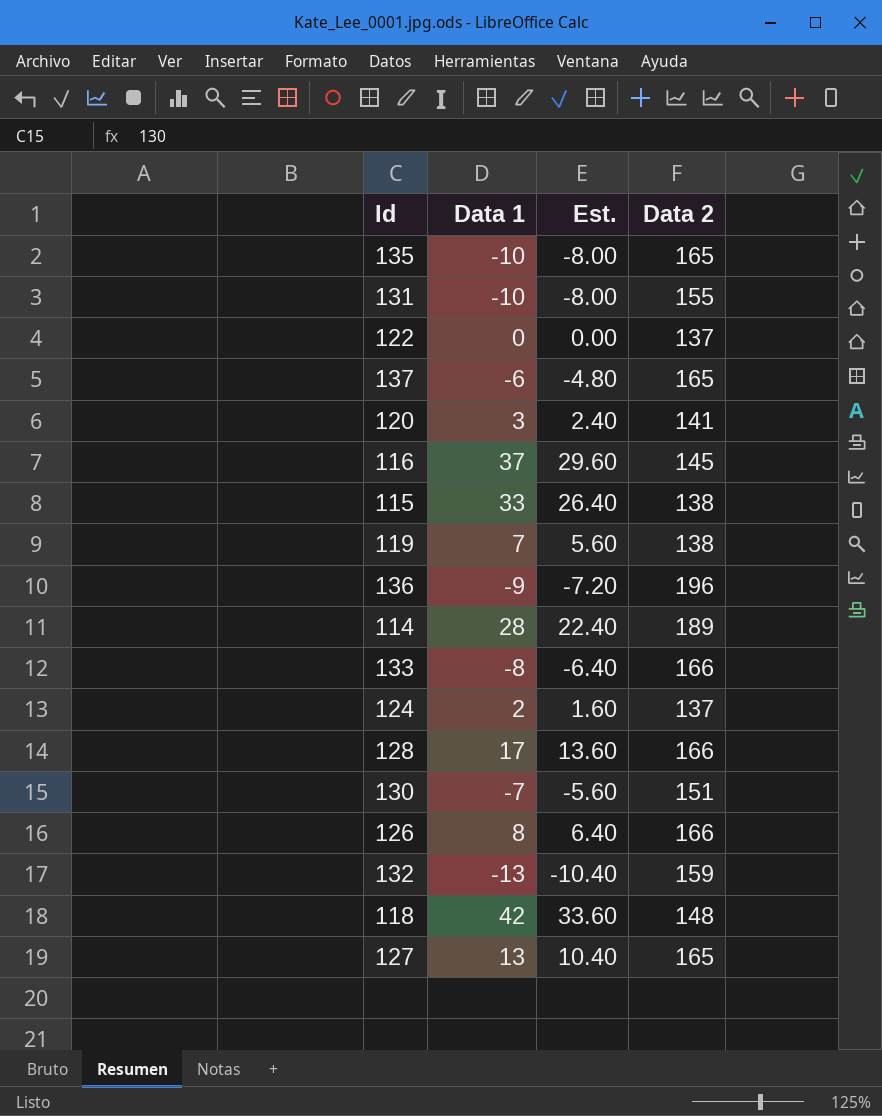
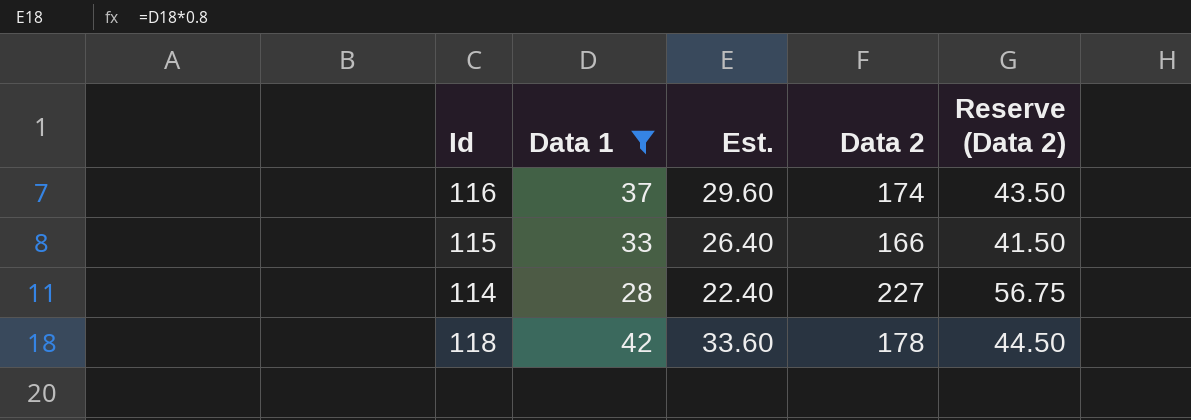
filter: none -> Data 1 >= 28
column Reserve (Data 2) | formula: none -> [Data 2] * 0.25
116 | Data 2: 145 -> 174
115 | Data 2: 138 -> 166
114 | Data 2: 189 -> 227
118 | Data 2: 148 -> 178

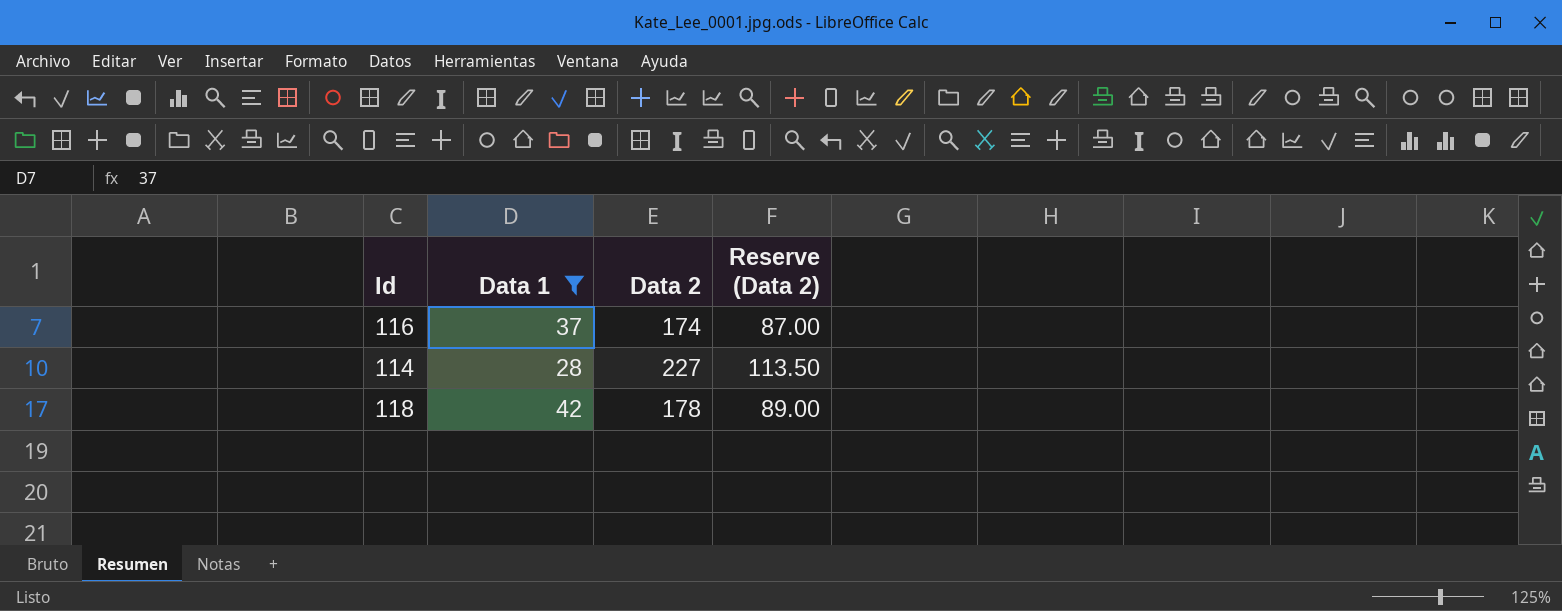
column Est. | formula: [Data 1] * 0.8 -> none
column Reserve (Data 2) | formula: [Data 2] * 0.25 -> [Data 2] * 0.5
row 115: 33 | 26.40 | 166 | 41.50 -> none

